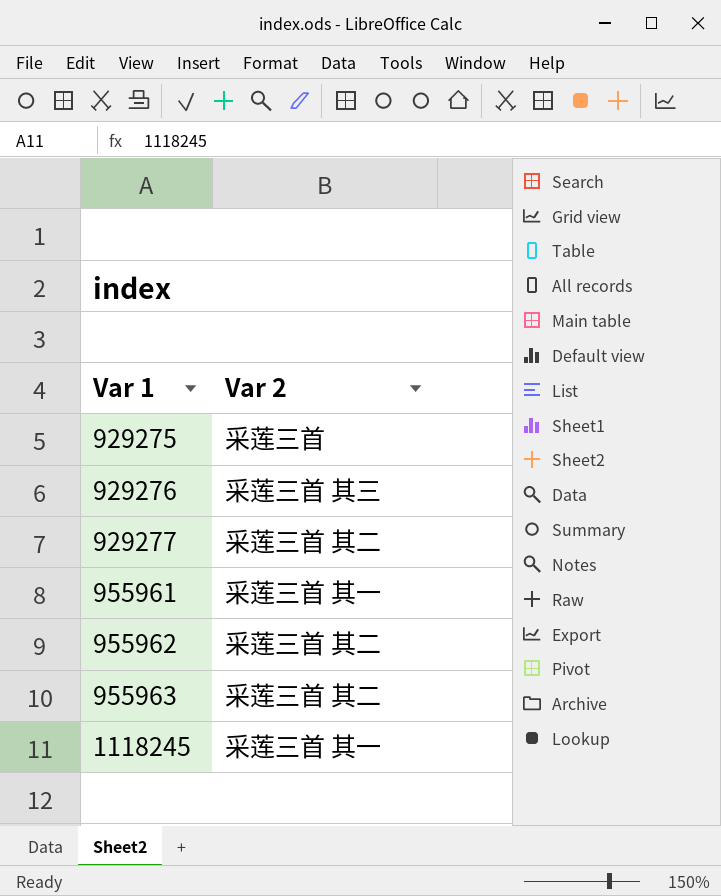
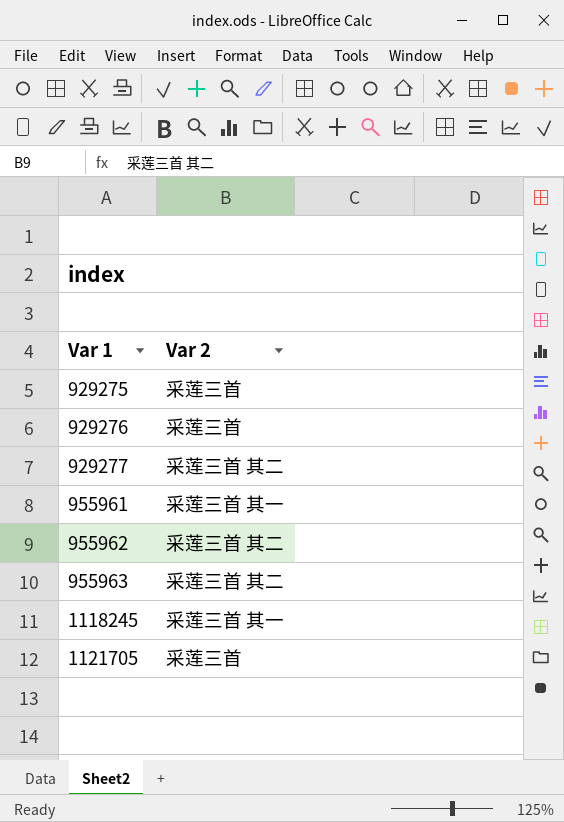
929276 | Var 2: 采莲三首 其三 -> 采莲三首
row 1121705: none -> 采莲三首

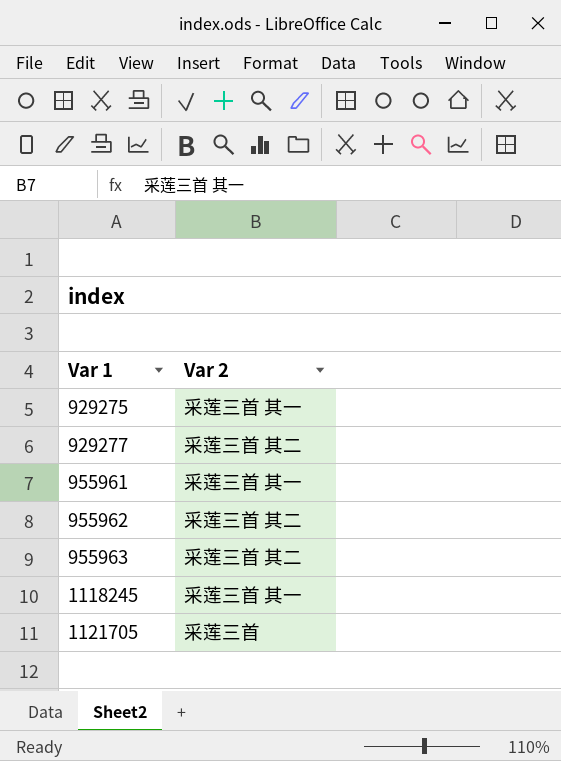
row 929276: 采莲三首 -> none
929275 | Var 2: 采莲三首 -> 采莲三首 其一

